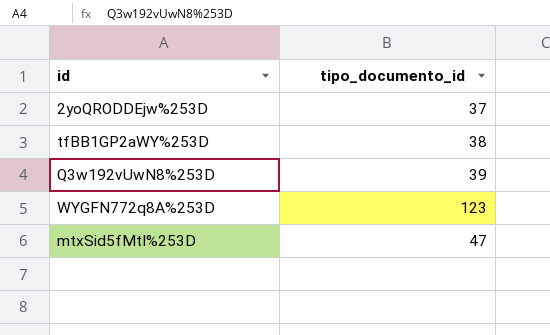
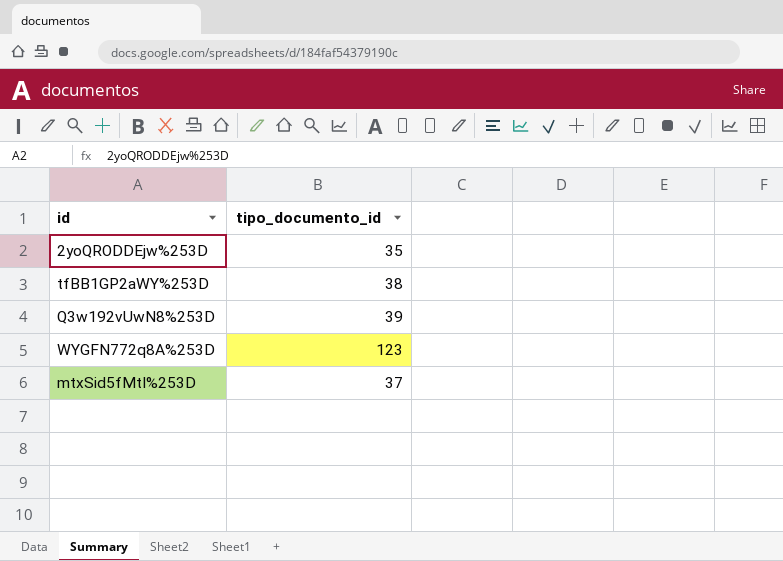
2yoQRODDEjw%253D | tipo_documento_id: 37 -> 35
mtxSid5fMtI%253D | tipo_documento_id: 47 -> 37

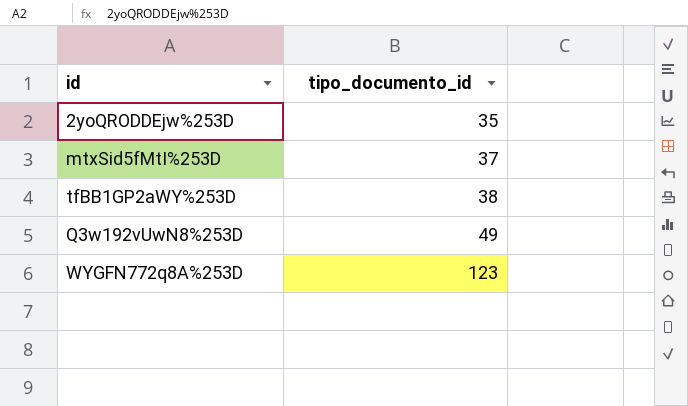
row order: none -> tipo_documento_id ascending
Q3w192vUwN8%253D | tipo_documento_id: 39 -> 49

